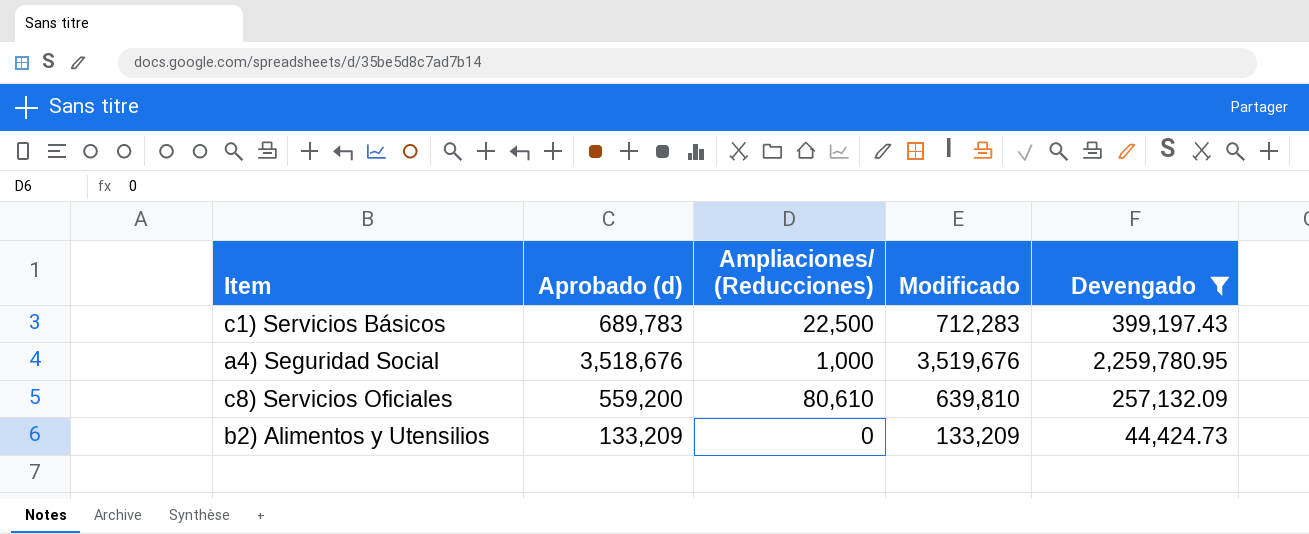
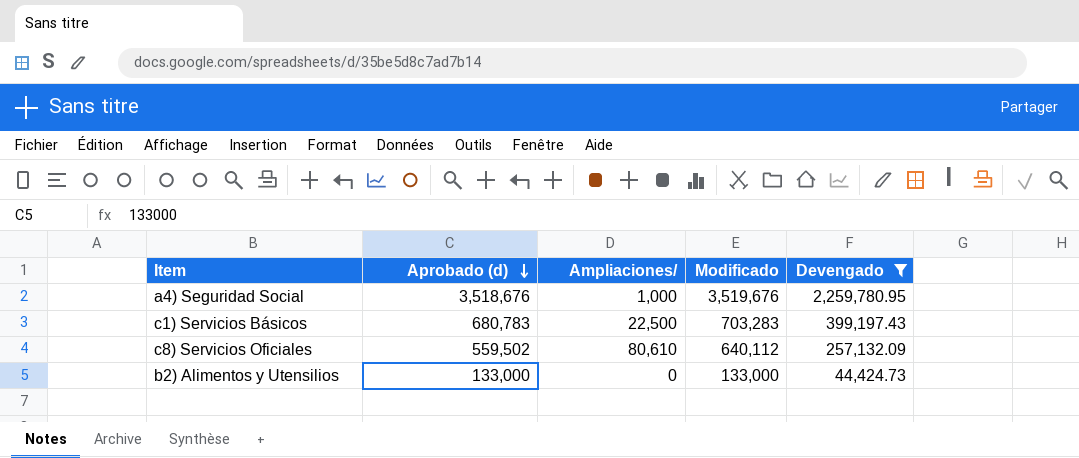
row order: none -> Aprobado (d) descending
column name: Ampliaciones/ (Reducciones) -> Ampliaciones/
c1) Servicios Básicos | Aprobado (d): 689,783 -> 680,783
c1) Servicios Básicos | Modificado: 712,283 -> 703,283
c8) Servicios Oficiales | Aprobado (d): 559,200 -> 559,502
c8) Servicios Oficiales | Modificado: 639,810 -> 640,112
b2) Alimentos y Utensilios | Aprobado (d): 133,209 -> 133,000
b2) Alimentos y Utensilios | Modificado: 133,209 -> 133,000

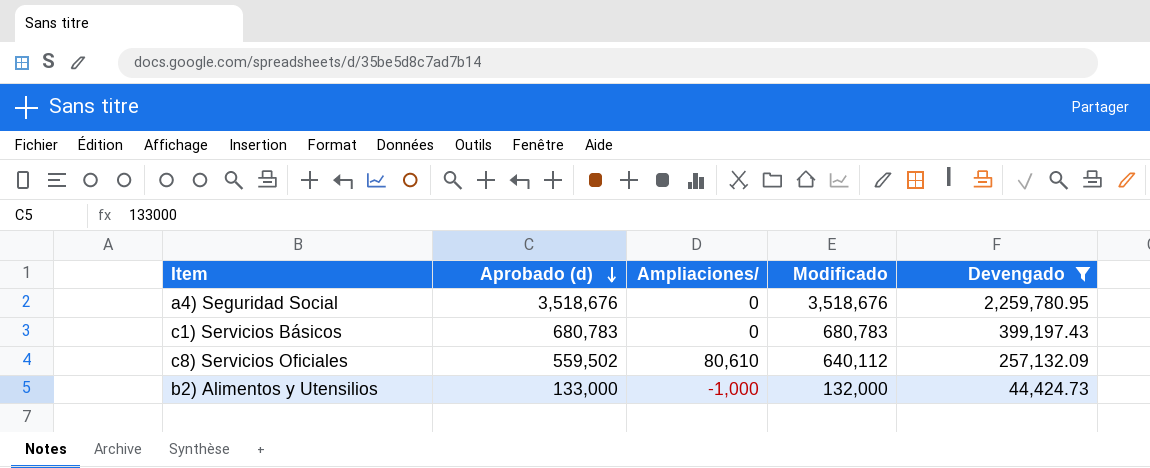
a4) Seguridad Social | Ampliaciones/: 1,000 -> 0
a4) Seguridad Social | Modificado: 3,519,676 -> 3,518,676
c1) Servicios Básicos | Ampliaciones/: 22,500 -> 0
c1) Servicios Básicos | Modificado: 703,283 -> 680,783
b2) Alimentos y Utensilios | Ampliaciones/: 0 -> -1,000
b2) Alimentos y Utensilios | Modificado: 133,000 -> 132,000

